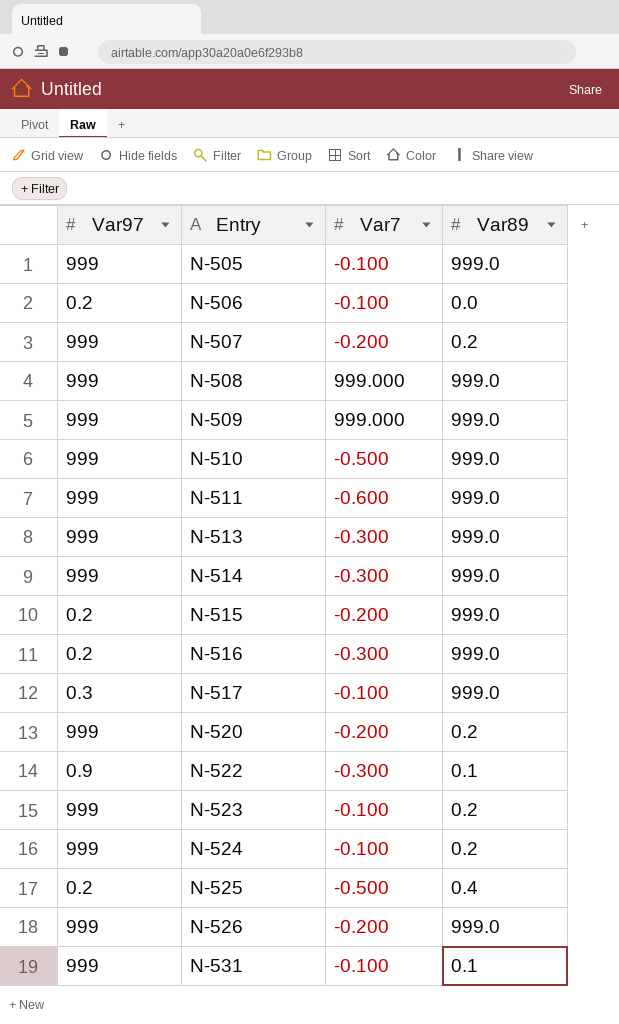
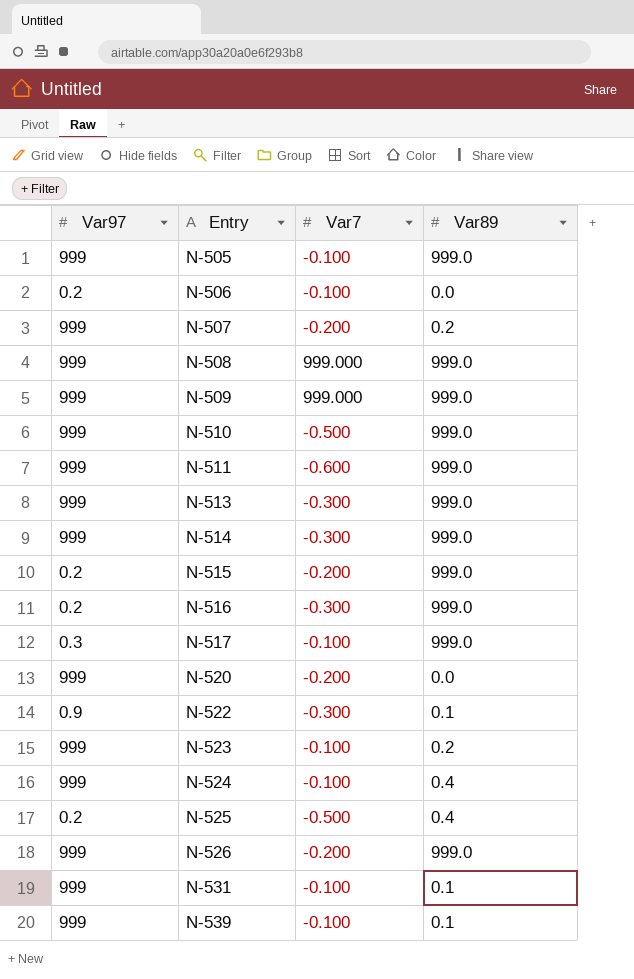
N-520 | Var89: 0.2 -> 0.0
N-524 | Var89: 0.2 -> 0.4
row N-539: none -> 999 | -0.100 | 0.1

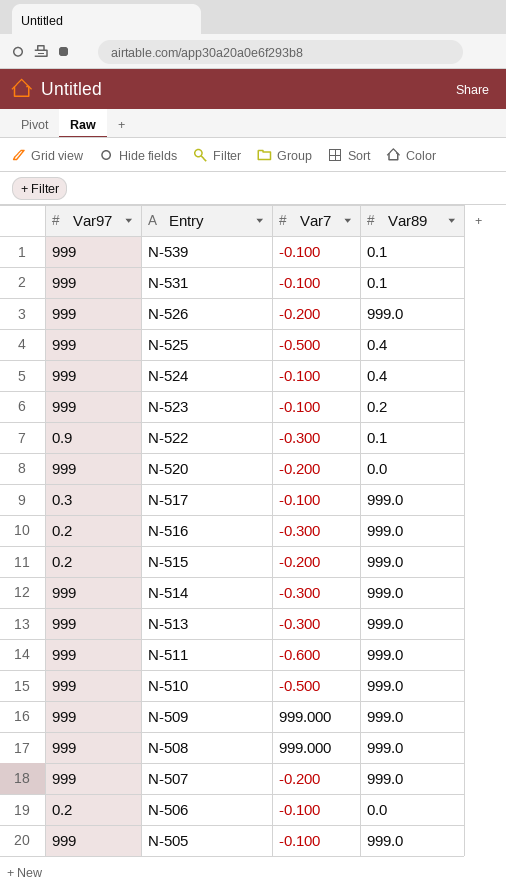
row order: Entry ascending -> Entry descending
N-525 | Var97: 0.2 -> 999
N-507 | Var89: 0.2 -> 999.0

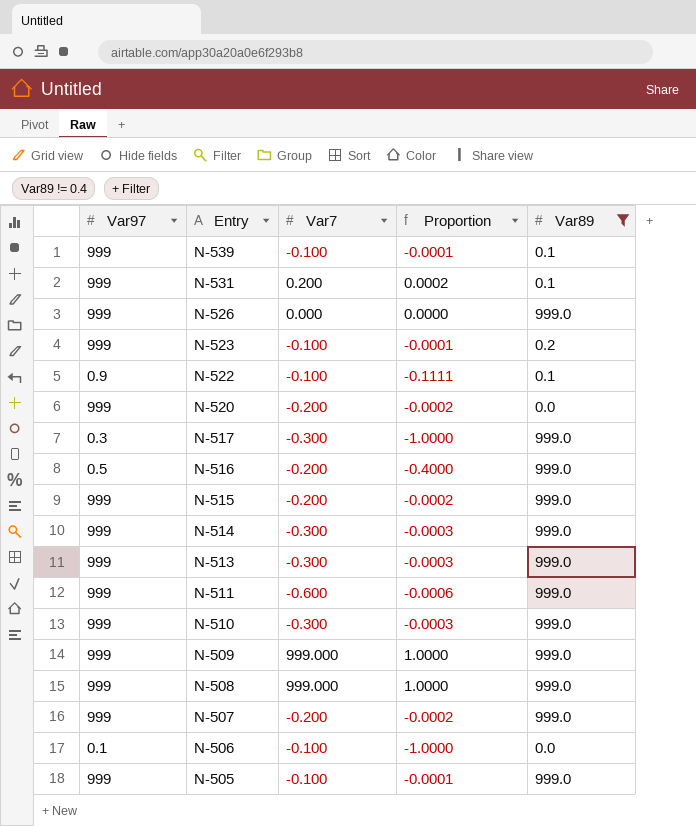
filter: none -> Var89 != 0.4
column Proportion | formula: none -> [Var7] / [Var97]
N-531 | Var7: -0.100 -> 0.200
N-526 | Var7: -0.200 -> 0.000
N-522 | Var7: -0.300 -> -0.100
N-517 | Var7: -0.100 -> -0.300
N-516 | Var97: 0.2 -> 0.5
N-516 | Var7: -0.300 -> -0.200
N-515 | Var97: 0.2 -> 999
N-510 | Var7: -0.500 -> -0.300
N-506 | Var97: 0.2 -> 0.1

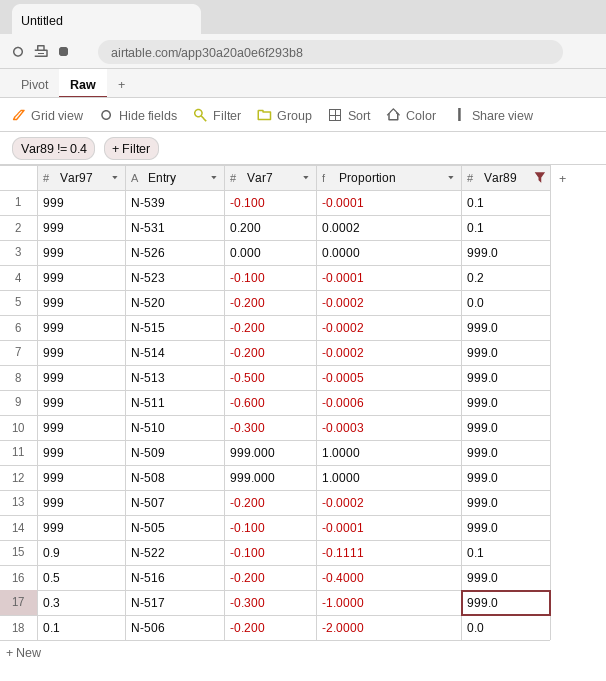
row order: Entry descending -> Var97 descending
N-514 | Var7: -0.300 -> -0.200
N-514 | Proportion: -0.0003 -> -0.0002
N-513 | Var7: -0.300 -> -0.500
N-513 | Proportion: -0.0003 -> -0.0005
N-506 | Var7: -0.100 -> -0.200
N-506 | Proportion: -1.0000 -> -2.0000

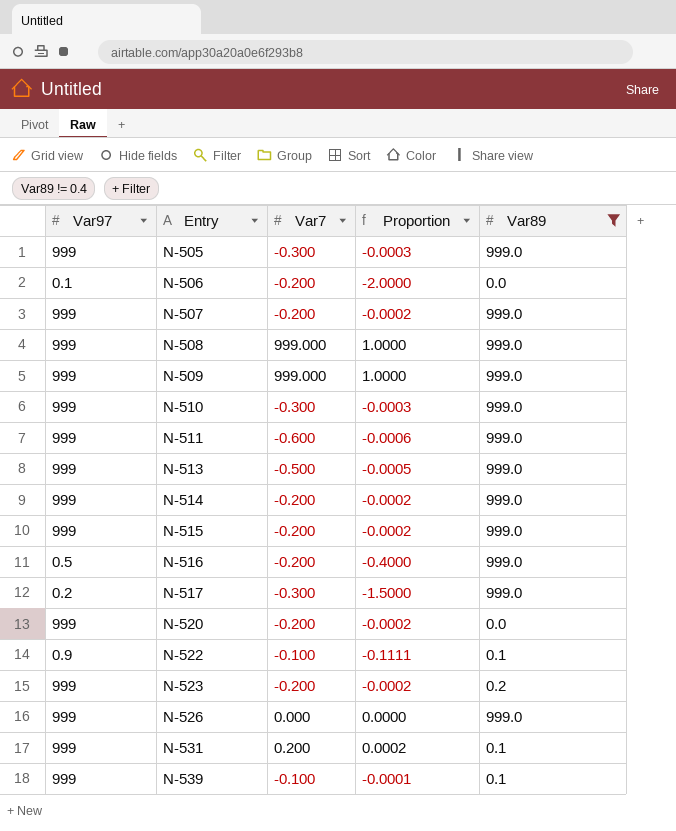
row order: Var97 descending -> Entry ascending
N-505 | Var7: -0.100 -> -0.300
N-505 | Proportion: -0.0001 -> -0.0003
N-517 | Var97: 0.3 -> 0.2
N-517 | Proportion: -1.0000 -> -1.5000
N-523 | Var7: -0.100 -> -0.200
N-523 | Proportion: -0.0001 -> -0.0002

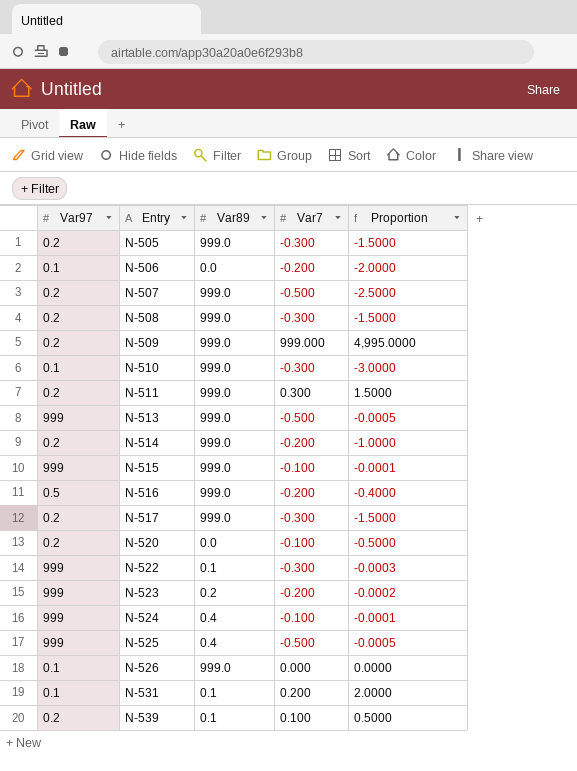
filter: Var89 != 0.4 -> none
column Var89 | position: 5 -> 3
N-505 | Var97: 999 -> 0.2
N-505 | Proportion: -0.0003 -> -1.5000
N-507 | Var97: 999 -> 0.2
N-507 | Var7: -0.200 -> -0.500
N-507 | Proportion: -0.0002 -> -2.5000
N-508 | Var97: 999 -> 0.2
N-508 | Var7: 999.000 -> -0.300
N-508 | Proportion: 1.0000 -> -1.5000
N-509 | Var97: 999 -> 0.2
N-509 | Proportion: 1.0000 -> 4,995.0000
N-510 | Var97: 999 -> 0.1
N-510 | Proportion: -0.0003 -> -3.0000
N-511 | Var97: 999 -> 0.2
N-511 | Var7: -0.600 -> 0.300
N-511 | Proportion: -0.0006 -> 1.5000
N-514 | Var97: 999 -> 0.2
N-514 | Proportion: -0.0002 -> -1.0000
N-515 | Var7: -0.200 -> -0.100
N-515 | Proportion: -0.0002 -> -0.0001
N-520 | Var97: 999 -> 0.2
N-520 | Var7: -0.200 -> -0.100
N-520 | Proportion: -0.0002 -> -0.5000
N-522 | Var97: 0.9 -> 999
N-522 | Var7: -0.100 -> -0.300
N-522 | Proportion: -0.1111 -> -0.0003
N-526 | Var97: 999 -> 0.1
N-531 | Var97: 999 -> 0.1
N-531 | Proportion: 0.0002 -> 2.0000
N-539 | Var97: 999 -> 0.2
N-539 | Var7: -0.100 -> 0.100
N-539 | Proportion: -0.0001 -> 0.5000

